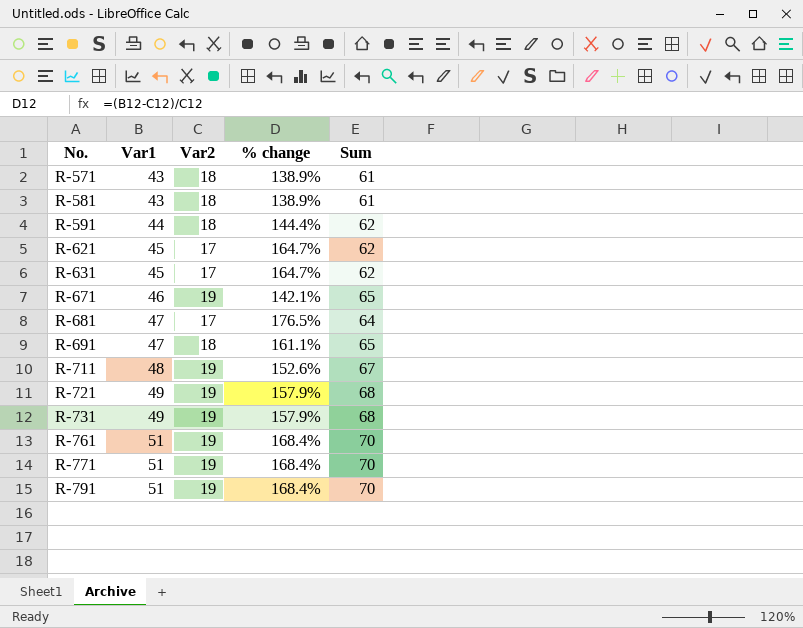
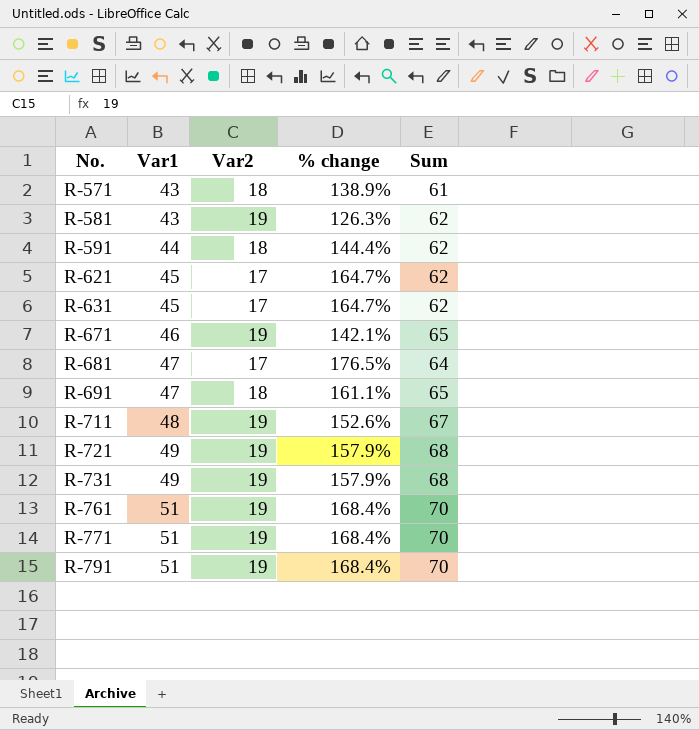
R-581 | Var2: 18 -> 19
R-581 | % change: 138.9% -> 126.3%
R-581 | Sum: 61 -> 62

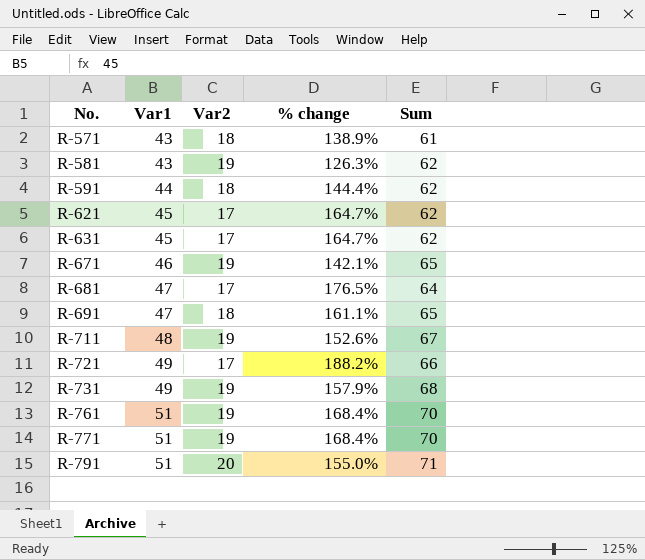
R-721 | Var2: 19 -> 17
R-721 | % change: 157.9% -> 188.2%
R-721 | Sum: 68 -> 66
R-791 | Var2: 19 -> 20
R-791 | % change: 168.4% -> 155.0%
R-791 | Sum: 70 -> 71

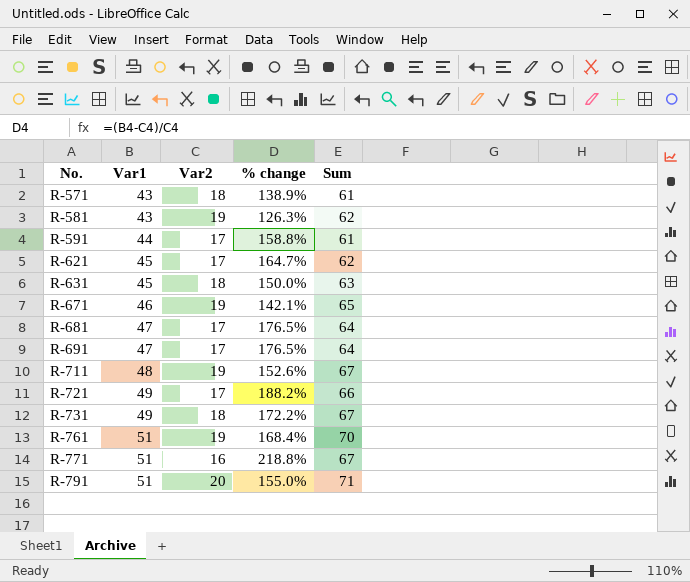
R-591 | Var2: 18 -> 17
R-591 | % change: 144.4% -> 158.8%
R-591 | Sum: 62 -> 61
R-631 | Var2: 17 -> 18
R-631 | % change: 164.7% -> 150.0%
R-631 | Sum: 62 -> 63
R-691 | Var2: 18 -> 17
R-691 | % change: 161.1% -> 176.5%
R-691 | Sum: 65 -> 64
R-731 | Var2: 19 -> 18
R-731 | % change: 157.9% -> 172.2%
R-731 | Sum: 68 -> 67
R-771 | Var2: 19 -> 16
R-771 | % change: 168.4% -> 218.8%
R-771 | Sum: 70 -> 67

